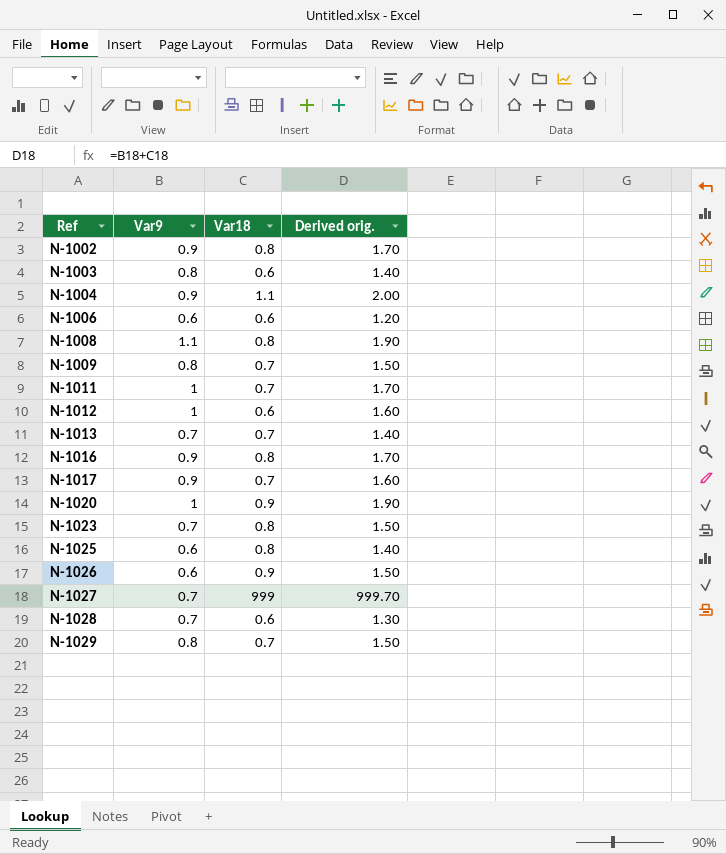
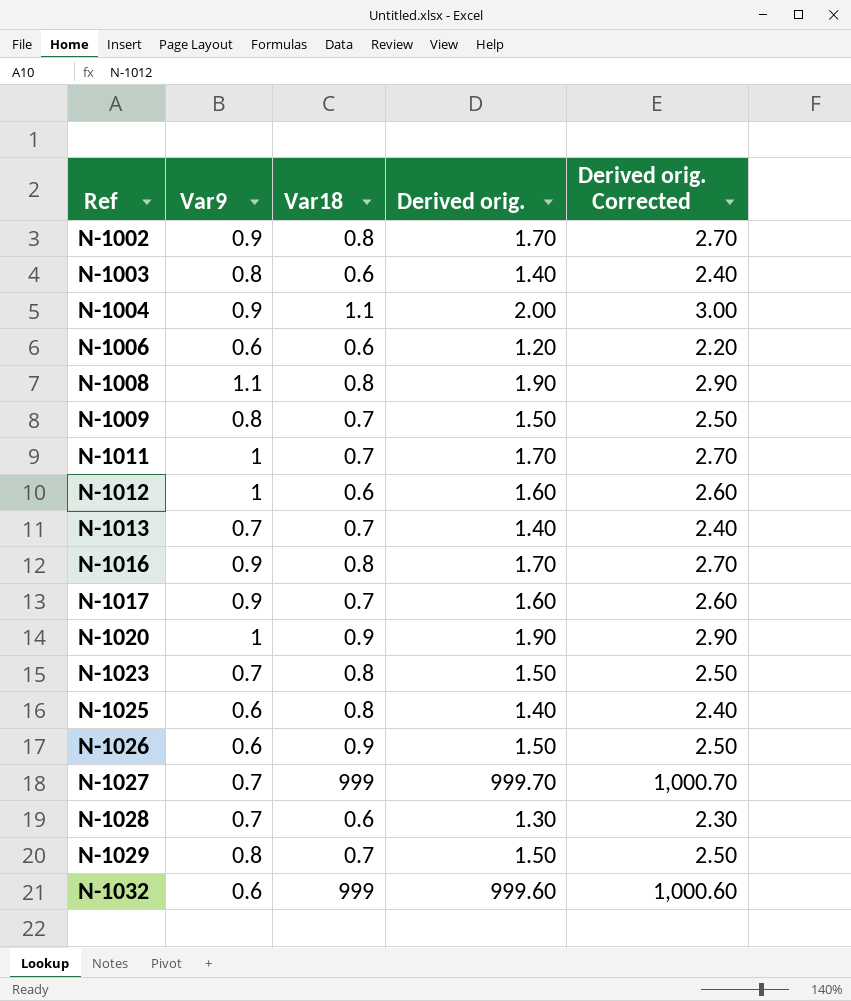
column Derived orig. Corrected | formula: none -> [Derived orig.] + 1
row N-1032: none -> 0.6 | 999 | 999.60 | 1,000.60

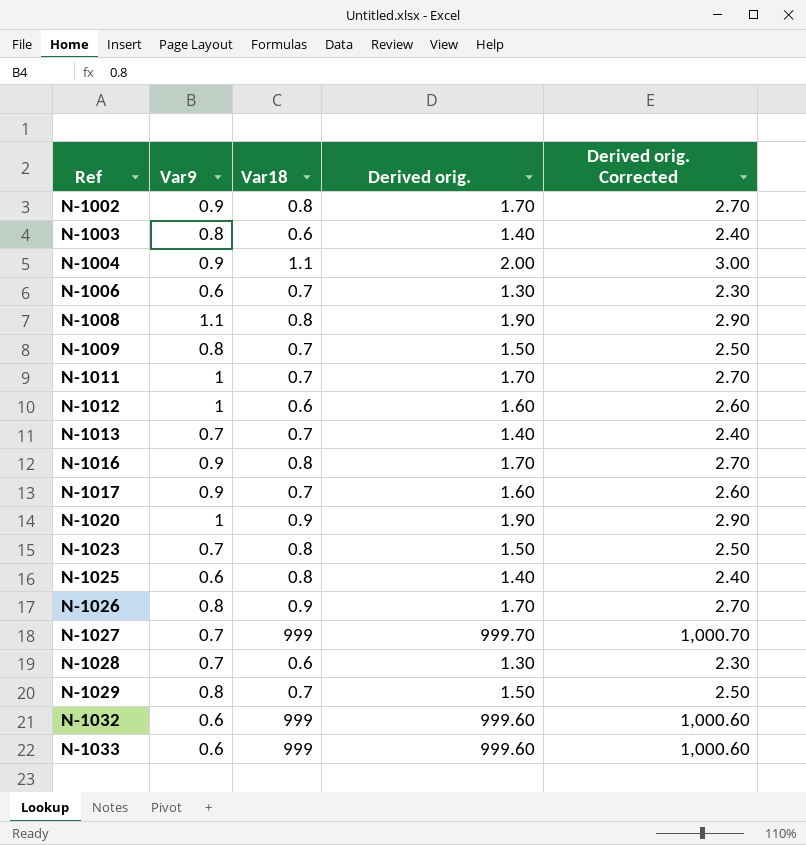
N-1006 | Var18: 0.6 -> 0.7
N-1006 | Derived orig.: 1.20 -> 1.30
N-1006 | Derived orig. Corrected: 2.20 -> 2.30
N-1026 | Var9: 0.6 -> 0.8
N-1026 | Derived orig.: 1.50 -> 1.70
N-1026 | Derived orig. Corrected: 2.50 -> 2.70
row N-1033: none -> 0.6 | 999 | 999.60 | 1,000.60

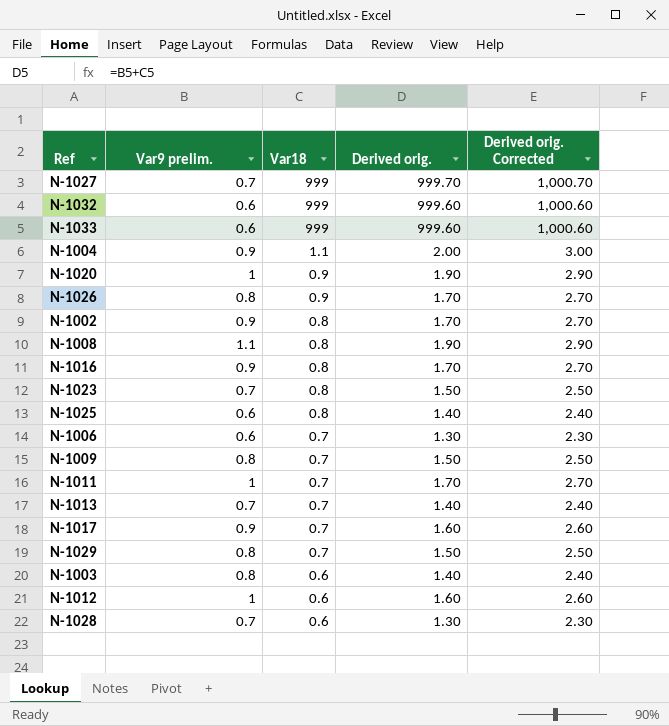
row order: Ref ascending -> Var18 descending
column name: Var9 -> Var9 prelim.

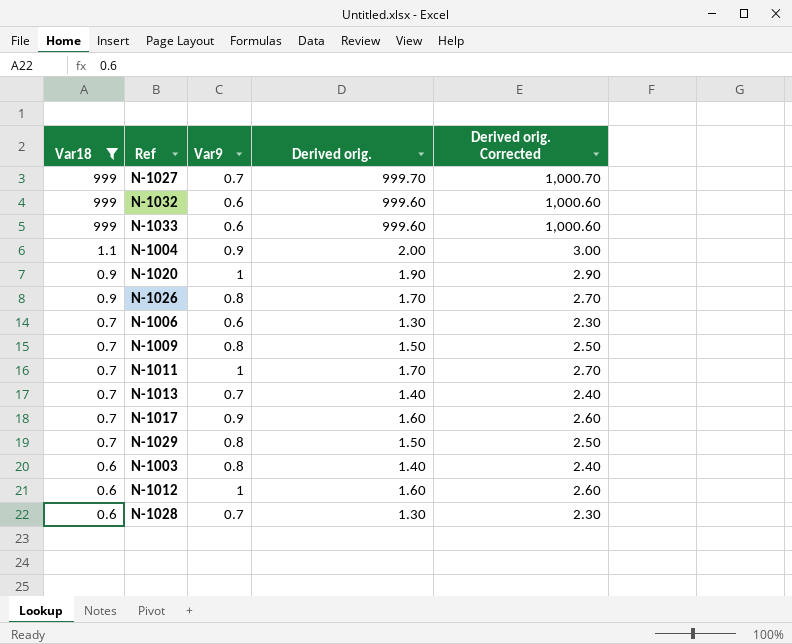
filter: none -> Var18 != 0.8
column Var18 | position: 3 -> 1
column name: Var9 prelim. -> Var9

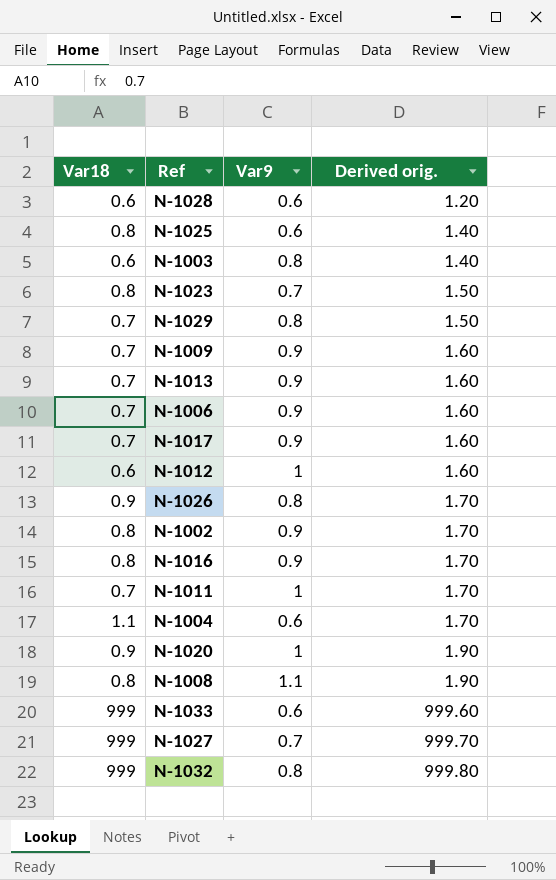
filter: Var18 != 0.8 -> none
row order: Var18 descending -> Derived orig. ascending
column Derived orig. Corrected | formula: [Derived orig.] + 1 -> none
N-1028 | Var9: 0.7 -> 0.6
N-1028 | Derived orig.: 1.30 -> 1.20
N-1009 | Var9: 0.8 -> 0.9
N-1009 | Derived orig.: 1.50 -> 1.60
N-1013 | Var9: 0.7 -> 0.9
N-1013 | Derived orig.: 1.40 -> 1.60
N-1006 | Var9: 0.6 -> 0.9
N-1006 | Derived orig.: 1.30 -> 1.60
N-1004 | Var9: 0.9 -> 0.6
N-1004 | Derived orig.: 2.00 -> 1.70
N-1032 | Var9: 0.6 -> 0.8
N-1032 | Derived orig.: 999.60 -> 999.80

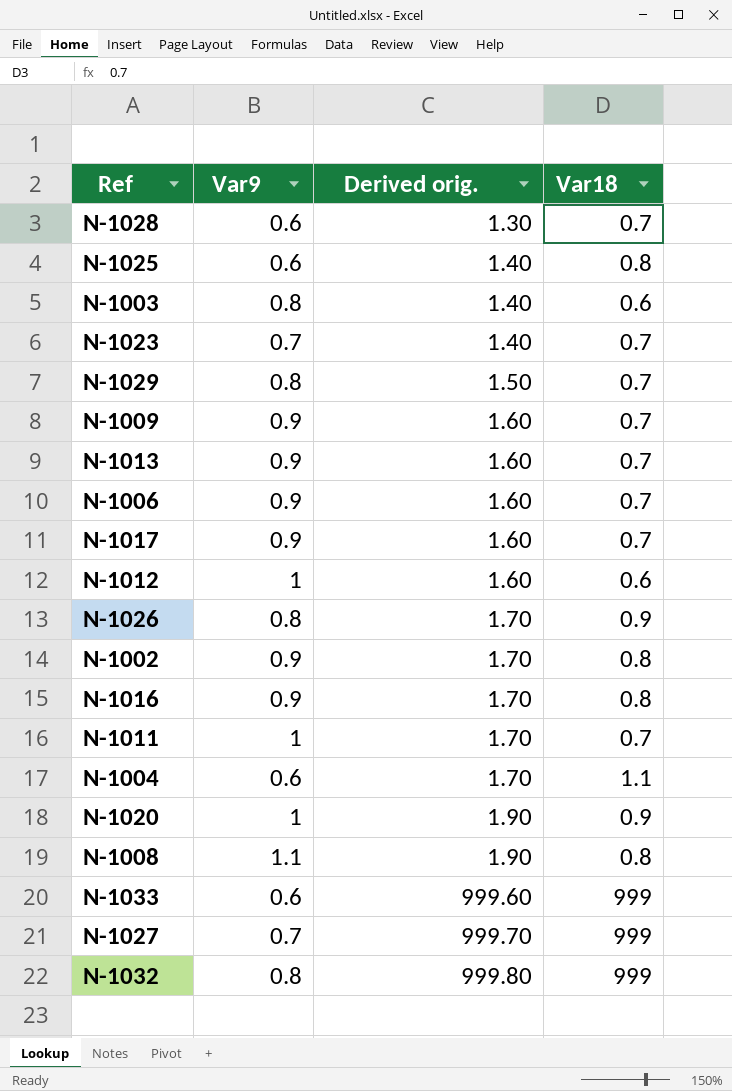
column Var18 | position: 1 -> 4
N-1028 | Derived orig.: 1.20 -> 1.30
N-1028 | Var18: 0.6 -> 0.7
N-1023 | Derived orig.: 1.50 -> 1.40
N-1023 | Var18: 0.8 -> 0.7

